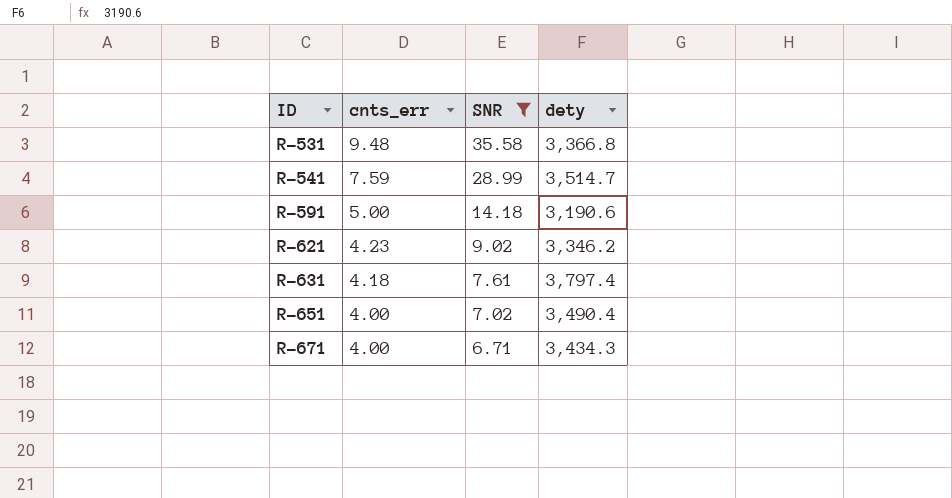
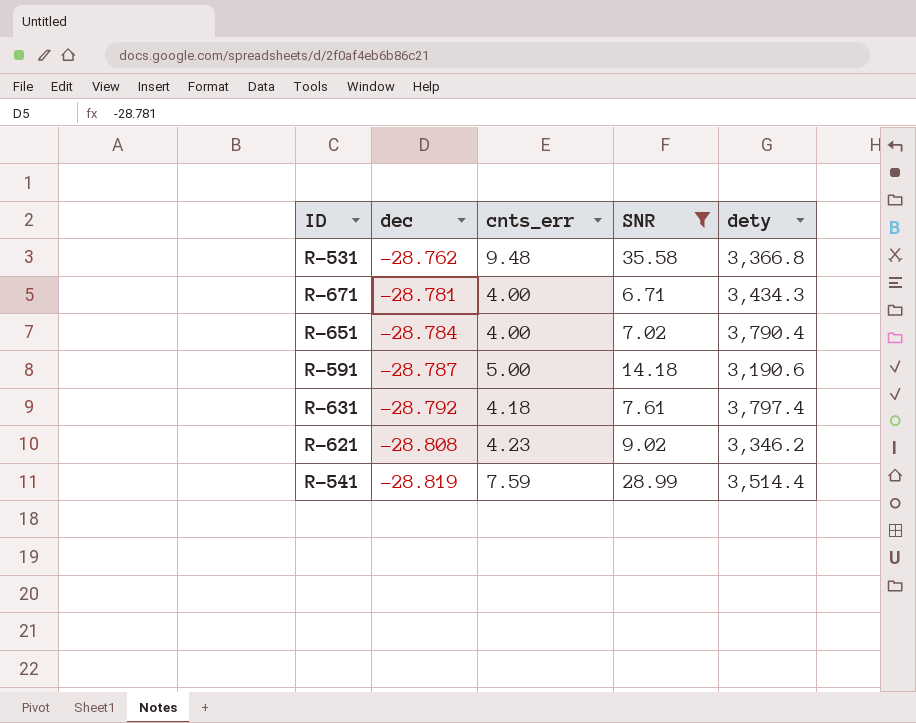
row order: ID ascending -> dec descending
column dec | position: none -> 2
R-651 | dety: 3,490.4 -> 3,790.4
R-541 | dety: 3,514.7 -> 3,514.4

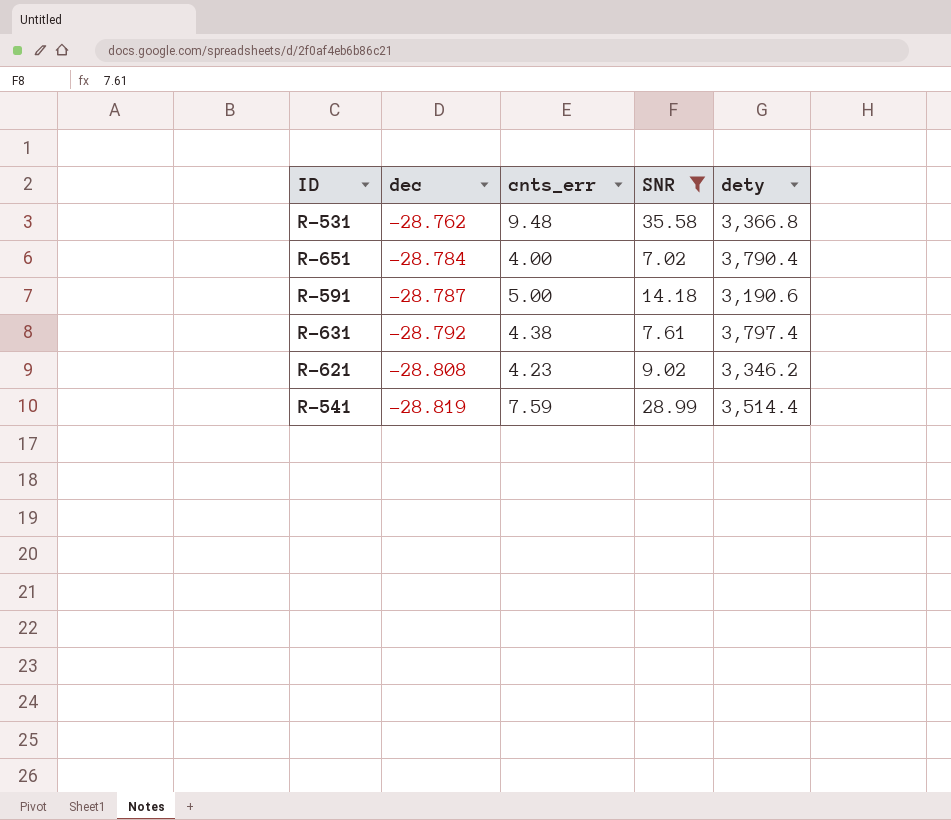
row R-671: -28.781 | 4.00 | 6.71 | 3,434.3 -> none
R-631 | cnts_err: 4.18 -> 4.38

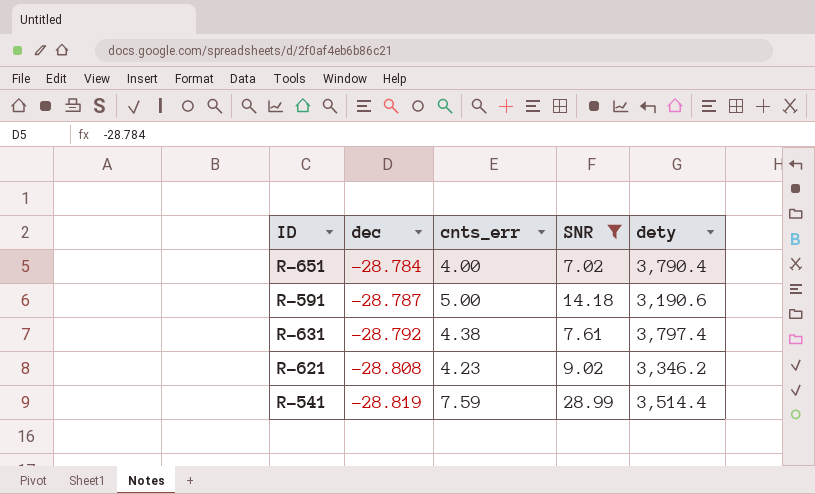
row R-531: -28.762 | 9.48 | 35.58 | 3,366.8 -> none

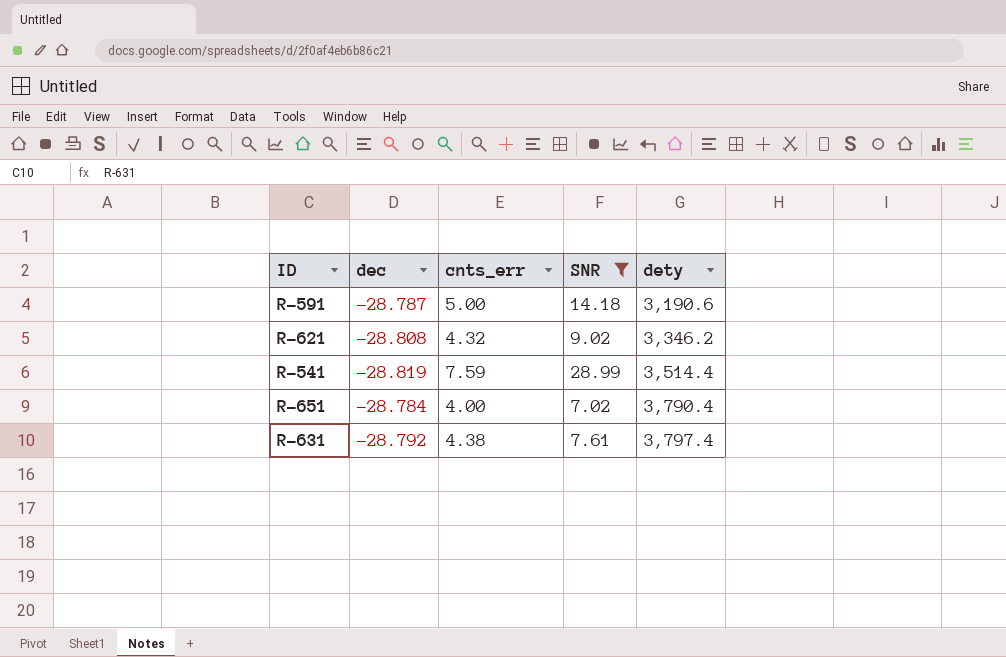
row order: dec descending -> dety ascending
R-621 | cnts_err: 4.23 -> 4.32

